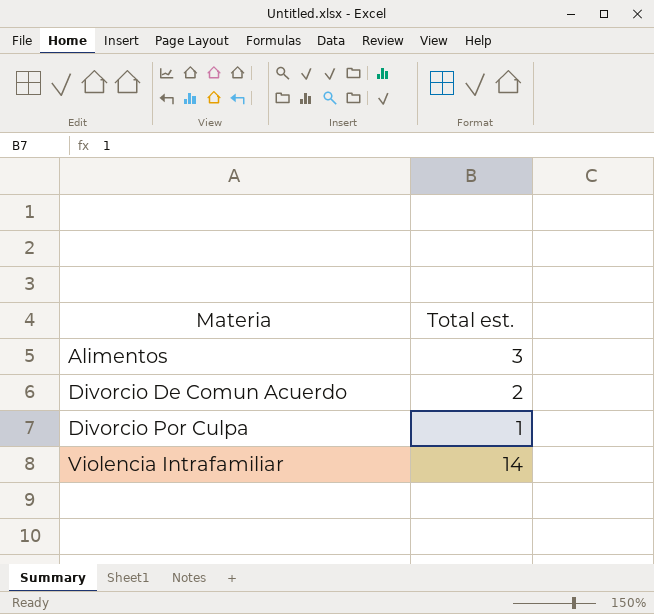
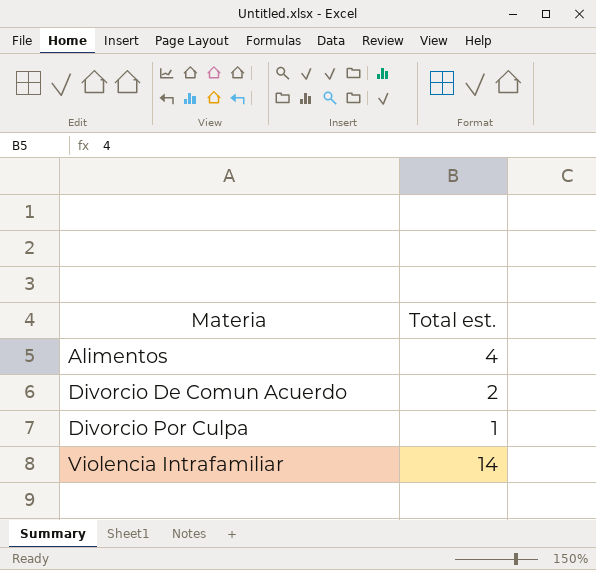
Alimentos | Total est.: 3 -> 4

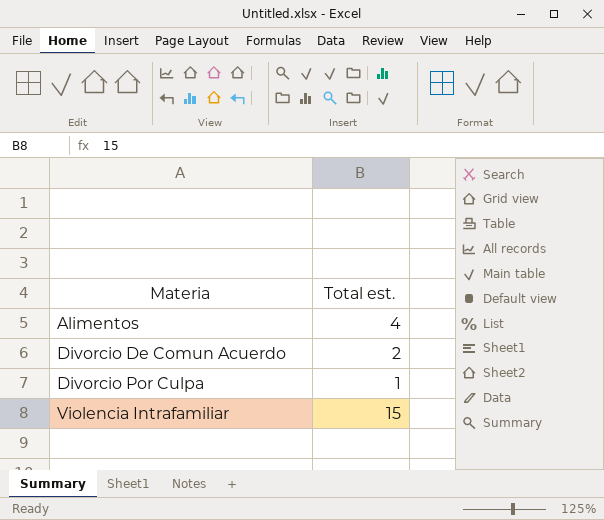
Violencia Intrafamiliar | Total est.: 14 -> 15

